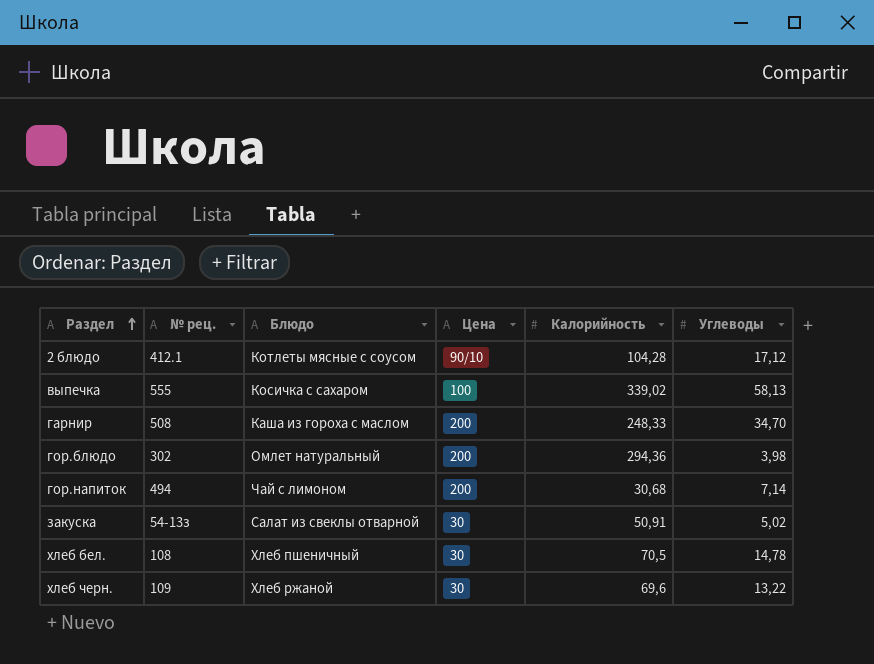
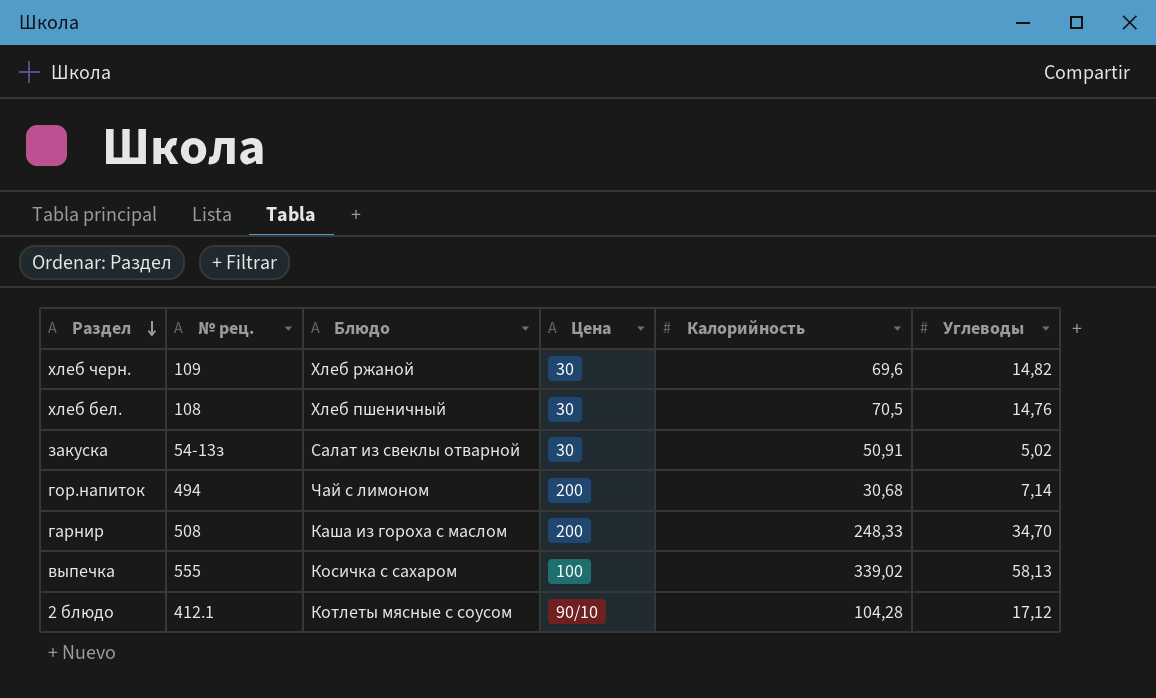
row order: Раздел ascending -> Раздел descending
row гор.блюдо: 302 | Омлет натуральный | 200 | 294,36 | 3,98 -> none
хлеб черн. | Углеводы: 13,22 -> 14,82
хлеб бел. | Углеводы: 14,78 -> 14,76

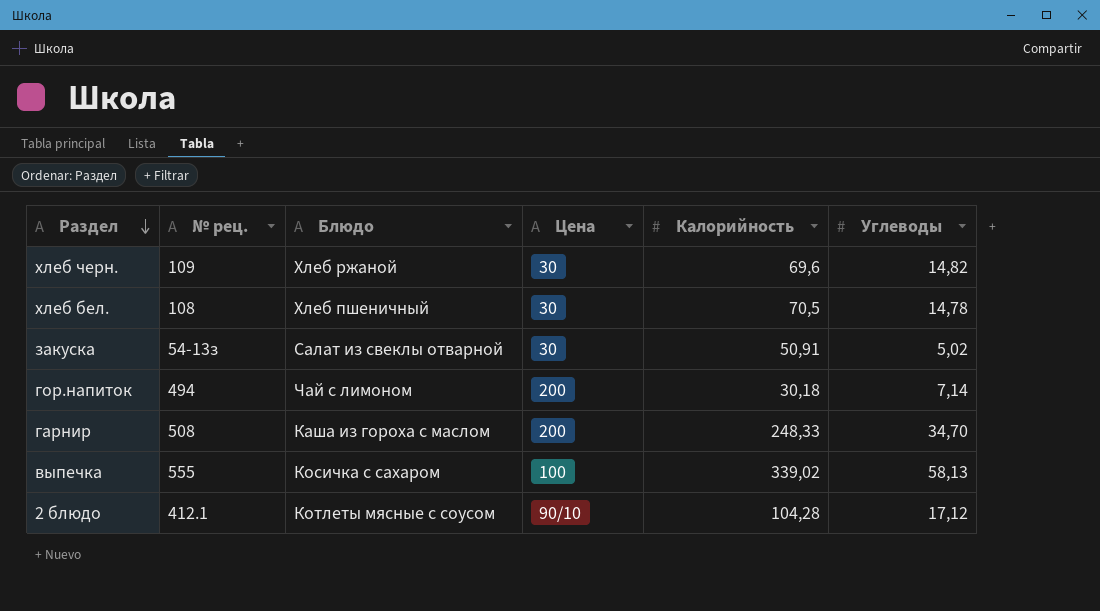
хлеб бел. | Углеводы: 14,76 -> 14,78
гор.напиток | Калорийность: 30,68 -> 30,18

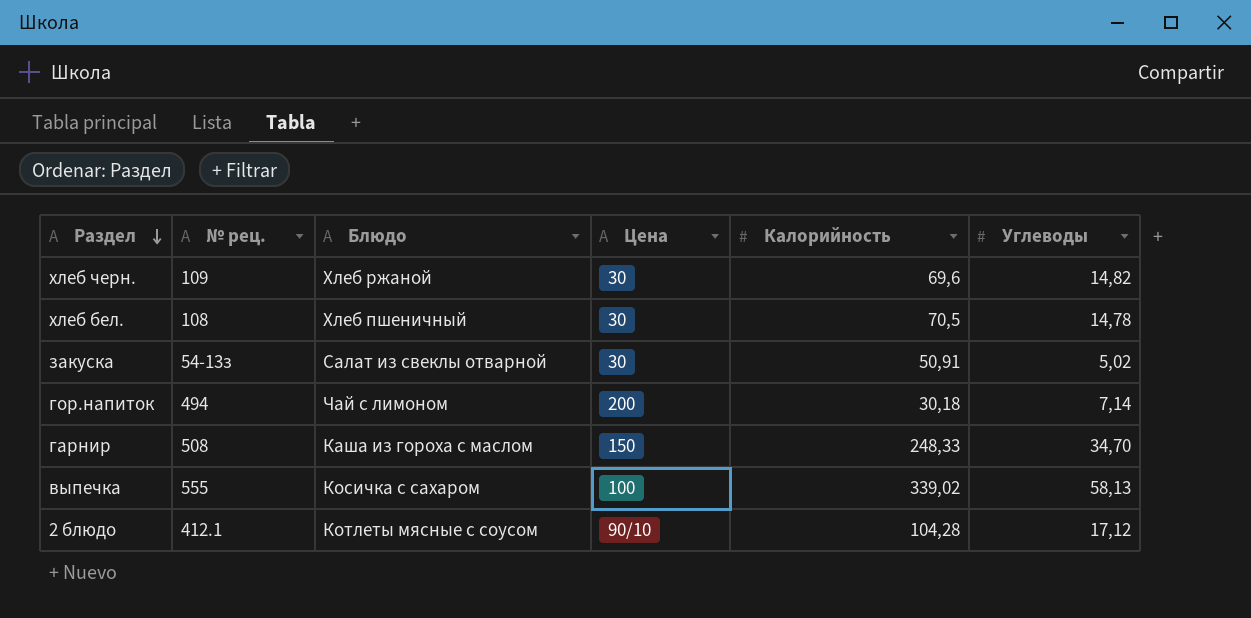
гарнир | Цена: 200 -> 150

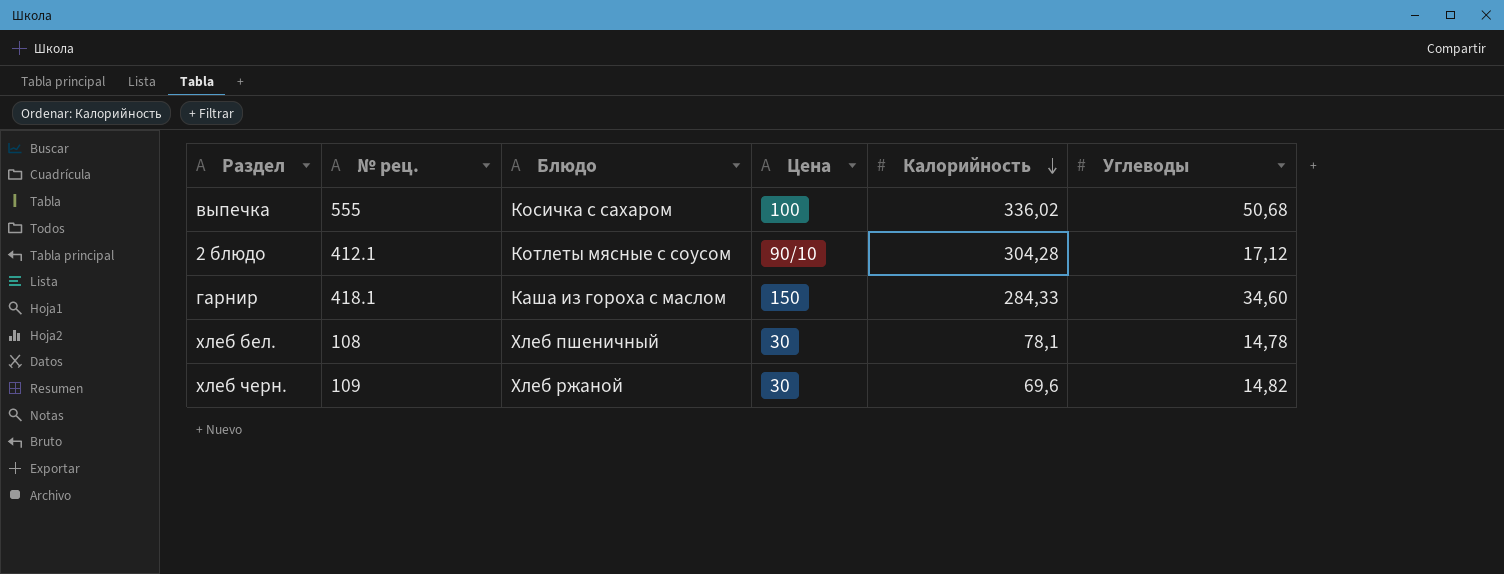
row order: Раздел descending -> Калорийность descending
row закуска: 54-13з | Салат из свеклы отварной | 30 | 50,91 | 5,02 -> none
row гор.напиток: 494 | Чай с лимоном | 200 | 30,18 | 7,14 -> none
выпечка | Калорийность: 339,02 -> 336,02
выпечка | Углеводы: 58,13 -> 50,68
2 блюдо | Калорийность: 104,28 -> 304,28
гарнир | № рец.: 508 -> 418.1
гарнир | Калорийность: 248,33 -> 284,33
гарнир | Углеводы: 34,70 -> 34,60
хлеб бел. | Калорийность: 70,5 -> 78,1

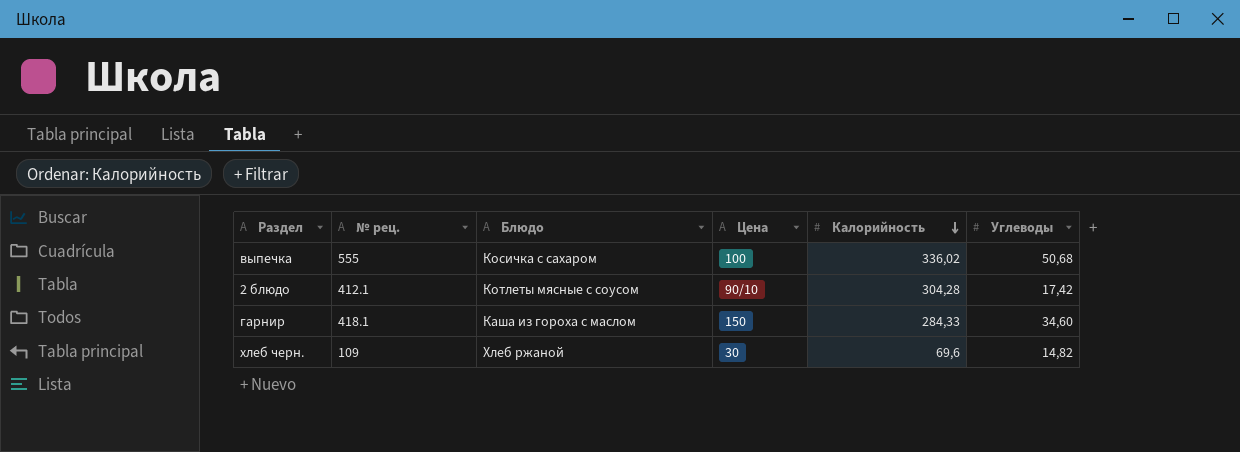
row хлеб бел.: 108 | Хлеб пшеничный | 30 | 78,1 | 14,78 -> none
2 блюдо | Углеводы: 17,12 -> 17,42

